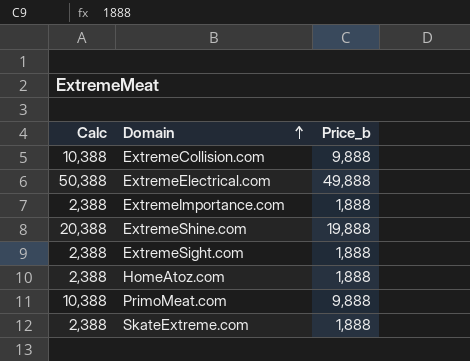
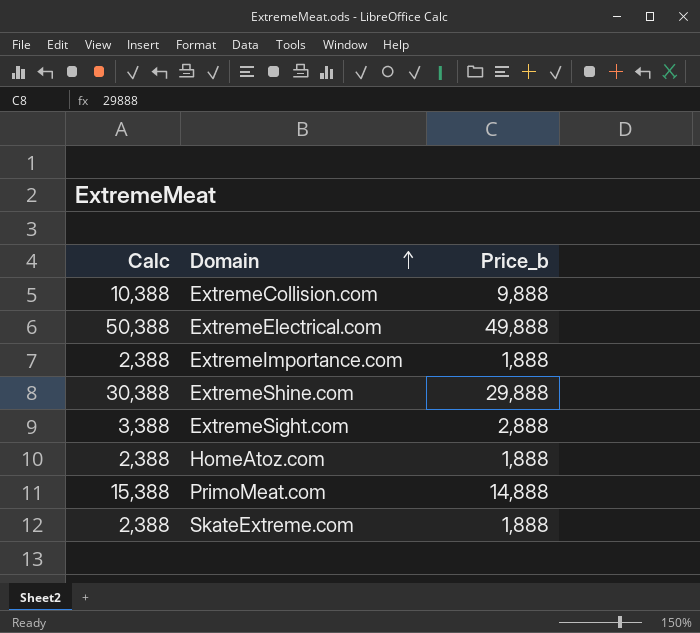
ExtremeShine.com | Calc: 20,388 -> 30,388
ExtremeShine.com | Price_b: 19,888 -> 29,888
ExtremeSight.com | Calc: 2,388 -> 3,388
ExtremeSight.com | Price_b: 1,888 -> 2,888
PrimoMeat.com | Calc: 10,388 -> 15,388
PrimoMeat.com | Price_b: 9,888 -> 14,888

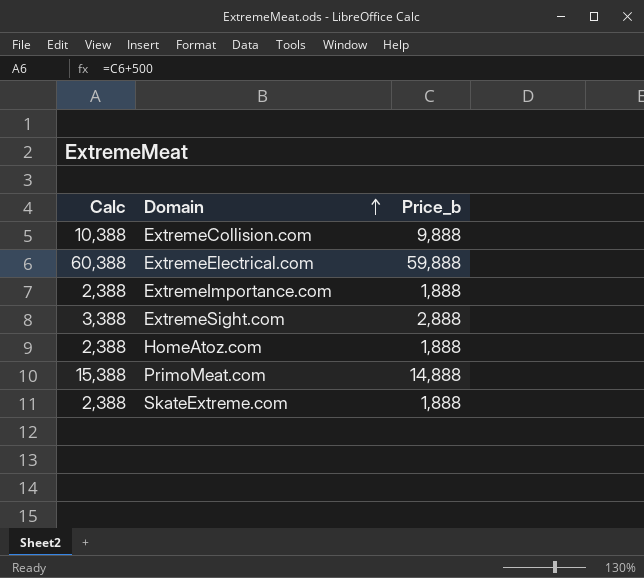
row ExtremeShine.com: 30,388 | 29,888 -> none
ExtremeElectrical.com | Calc: 50,388 -> 60,388
ExtremeElectrical.com | Price_b: 49,888 -> 59,888

